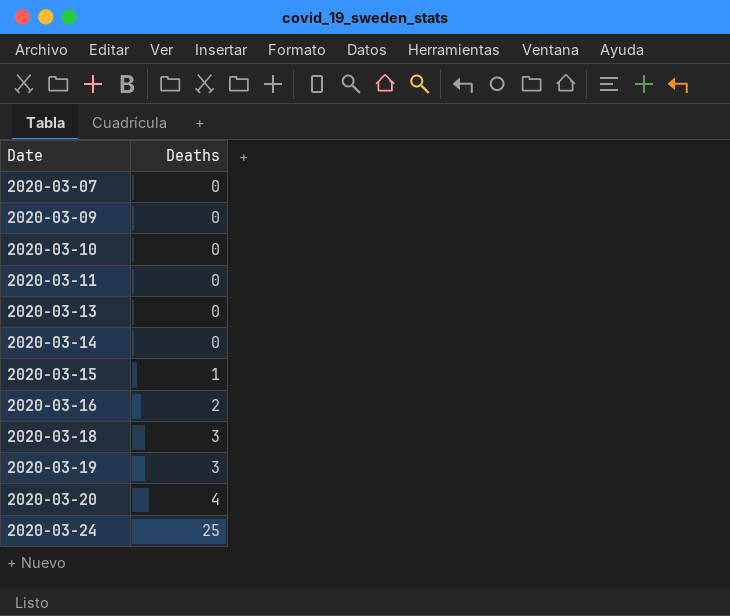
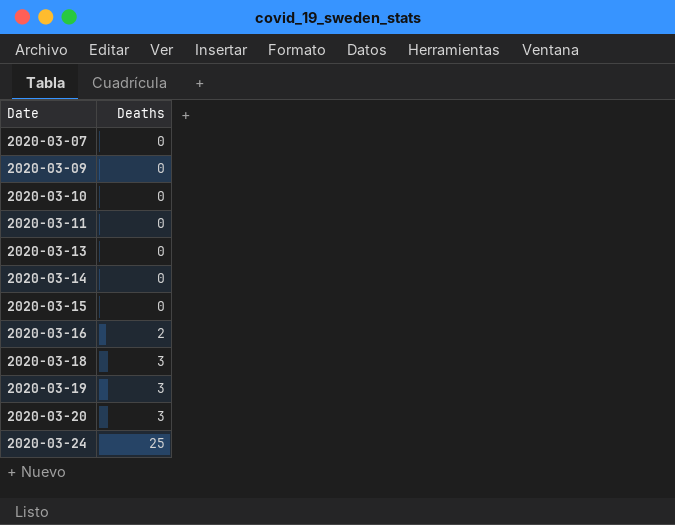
2020-03-15 | Deaths: 1 -> 0
2020-03-20 | Deaths: 4 -> 3

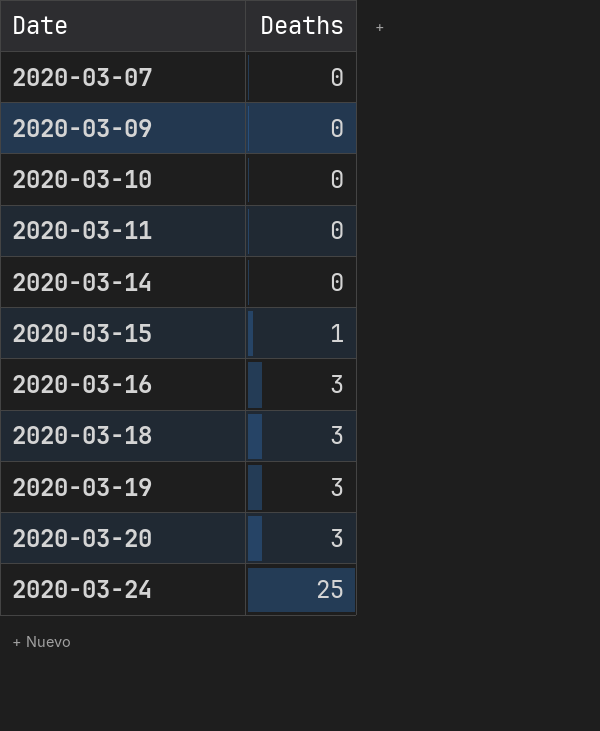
row 2020-03-13: 0 -> none
2020-03-15 | Deaths: 0 -> 1
2020-03-16 | Deaths: 2 -> 3

